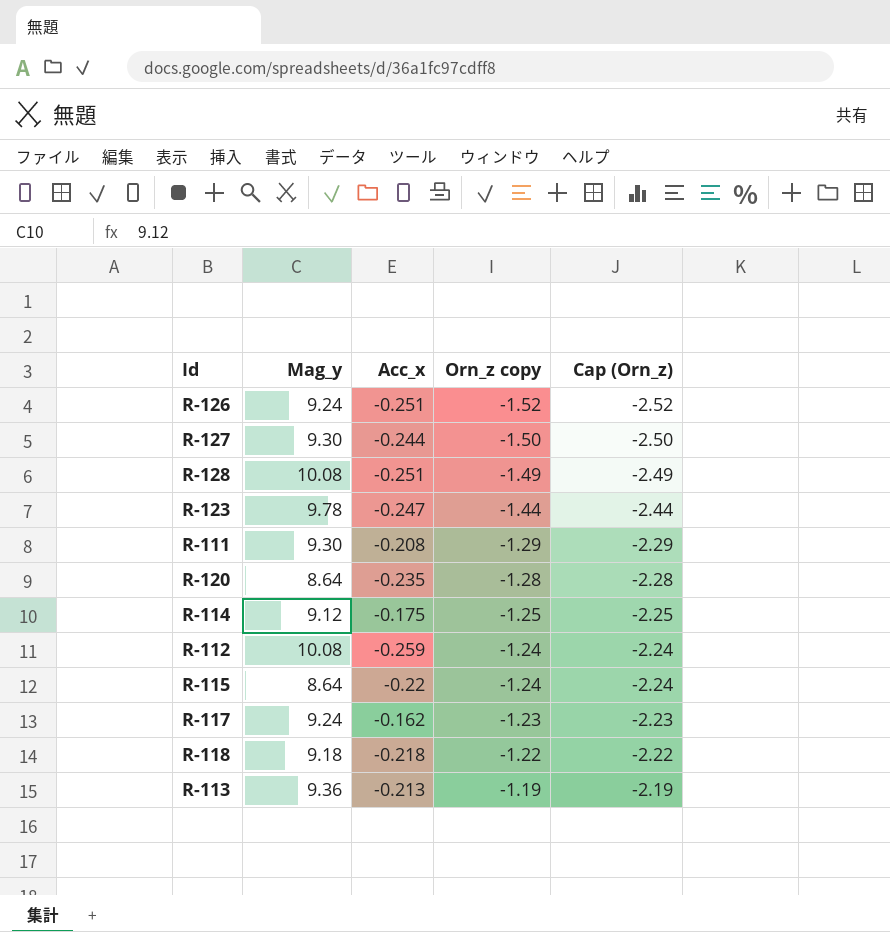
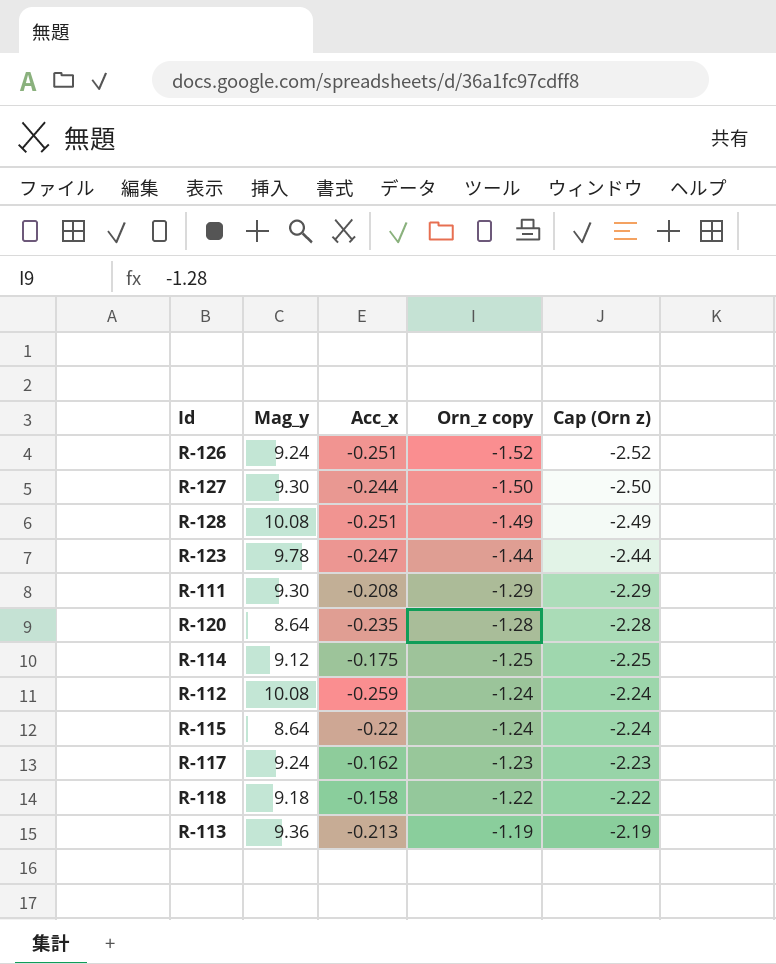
column name: Cap (Orn_z) -> Cap (Orn z)
R-118 | Acc_x: -0.218 -> -0.158

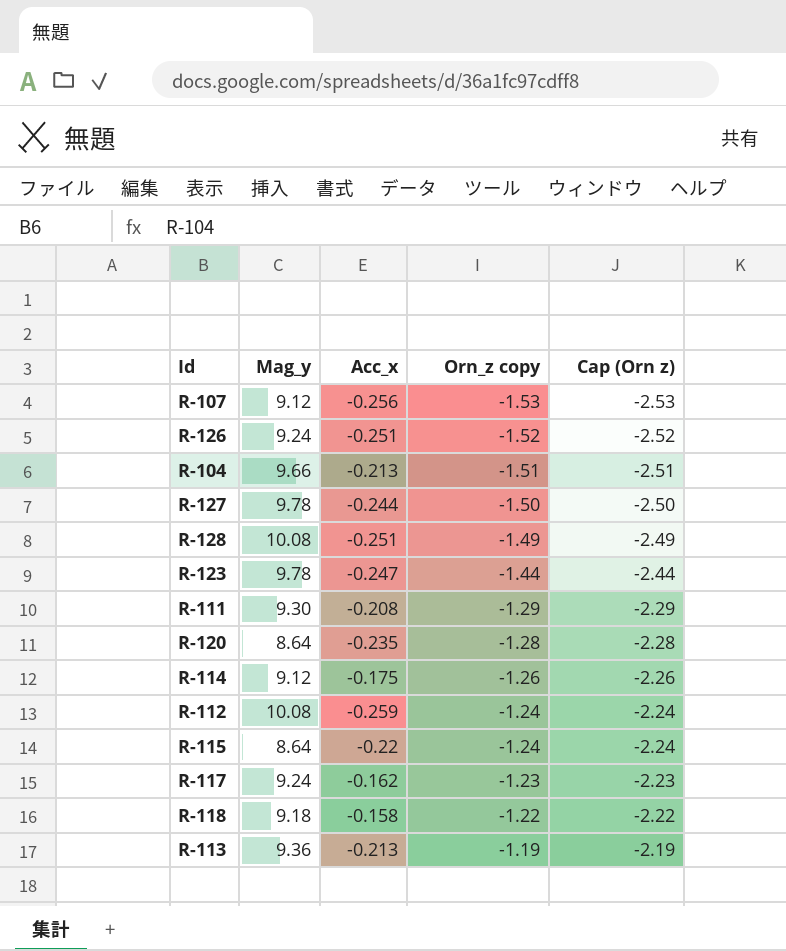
row R-107: none -> 9.12 | -0.256 | -1.53 | -2.53
row R-104: none -> 9.66 | -0.213 | -1.51 | -2.51
R-127 | Mag_y: 9.30 -> 9.78
R-114 | Orn_z copy: -1.25 -> -1.26
R-114 | Cap (Orn z): -2.25 -> -2.26

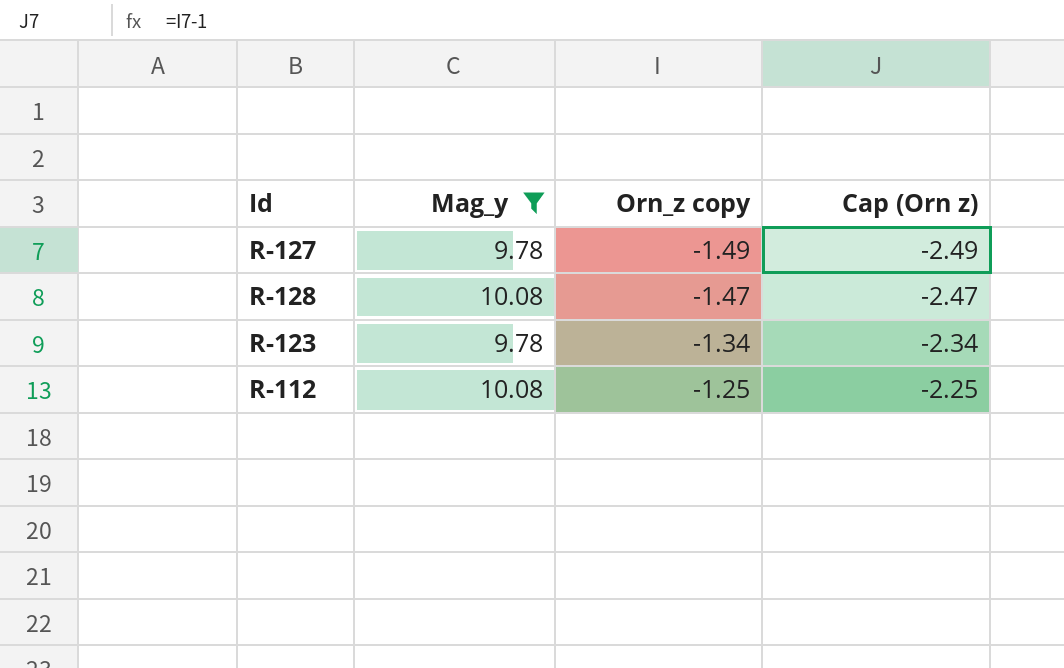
filter: none -> Mag_y >= 9.78
column Acc_x | position: 3 -> none
R-127 | Orn_z copy: -1.50 -> -1.49
R-127 | Cap (Orn z): -2.50 -> -2.49
R-128 | Orn_z copy: -1.49 -> -1.47
R-128 | Cap (Orn z): -2.49 -> -2.47
R-123 | Orn_z copy: -1.44 -> -1.34
R-123 | Cap (Orn z): -2.44 -> -2.34
R-112 | Orn_z copy: -1.24 -> -1.25
R-112 | Cap (Orn z): -2.24 -> -2.25

